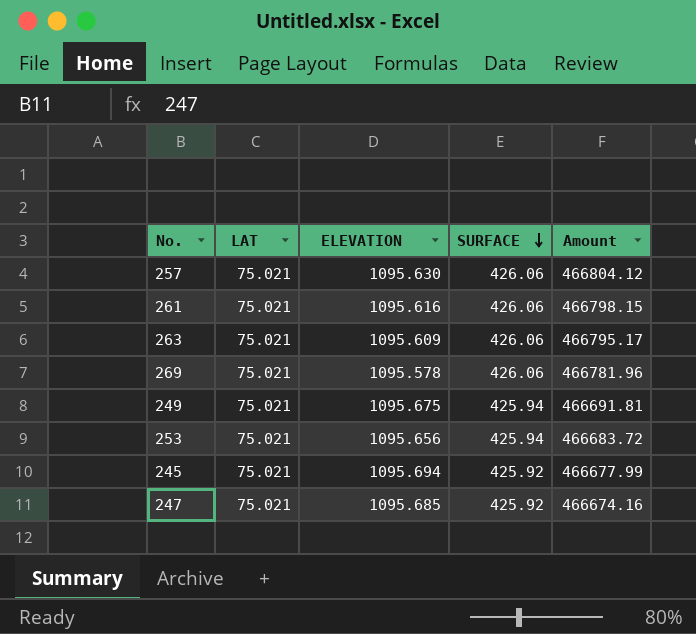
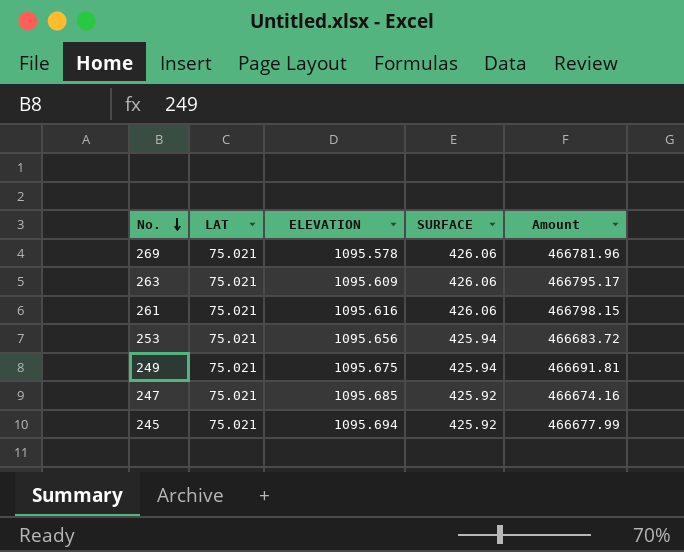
row order: SURFACE descending -> No. descending
row 257: 75.021 | 1095.630 | 426.06 | 466804.12 -> none

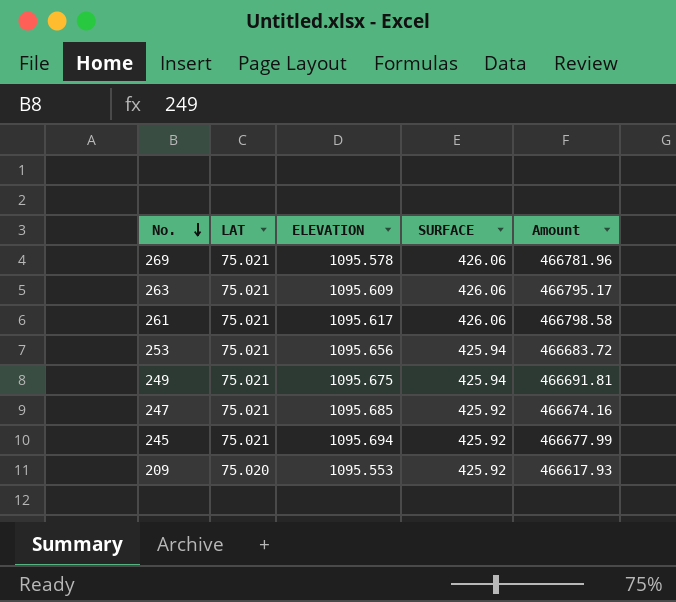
261 | ELEVATION: 1095.616 -> 1095.617
261 | Amount: 466798.15 -> 466798.58
row 209: none -> 75.020 | 1095.553 | 425.92 | 466617.93

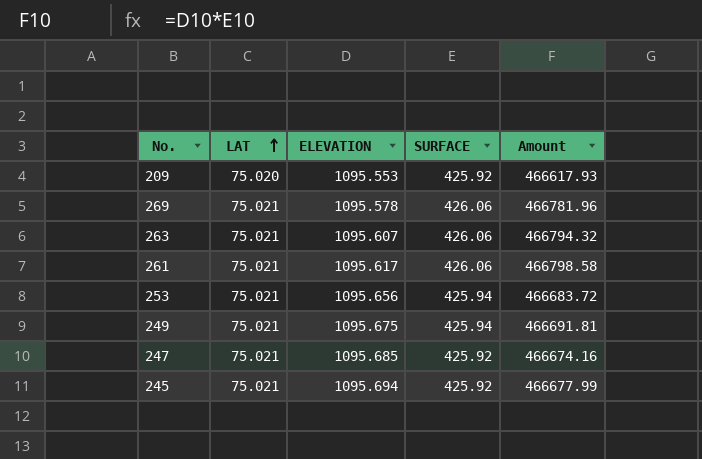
row order: No. descending -> LAT ascending
263 | ELEVATION: 1095.609 -> 1095.607
263 | Amount: 466795.17 -> 466794.32

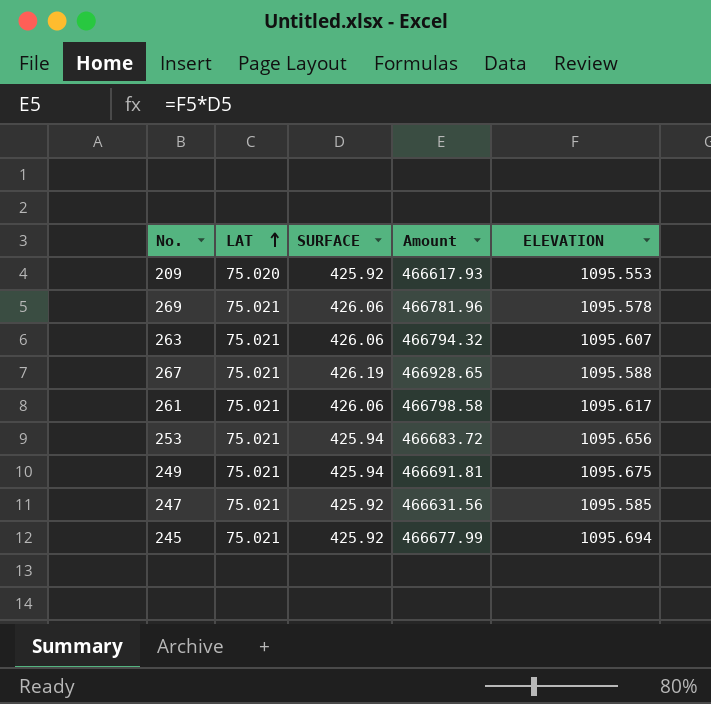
column ELEVATION | position: 3 -> 5
row 267: none -> 75.021 | 426.19 | 466928.65 | 1095.588
247 | Amount: 466674.16 -> 466631.56
247 | ELEVATION: 1095.685 -> 1095.585

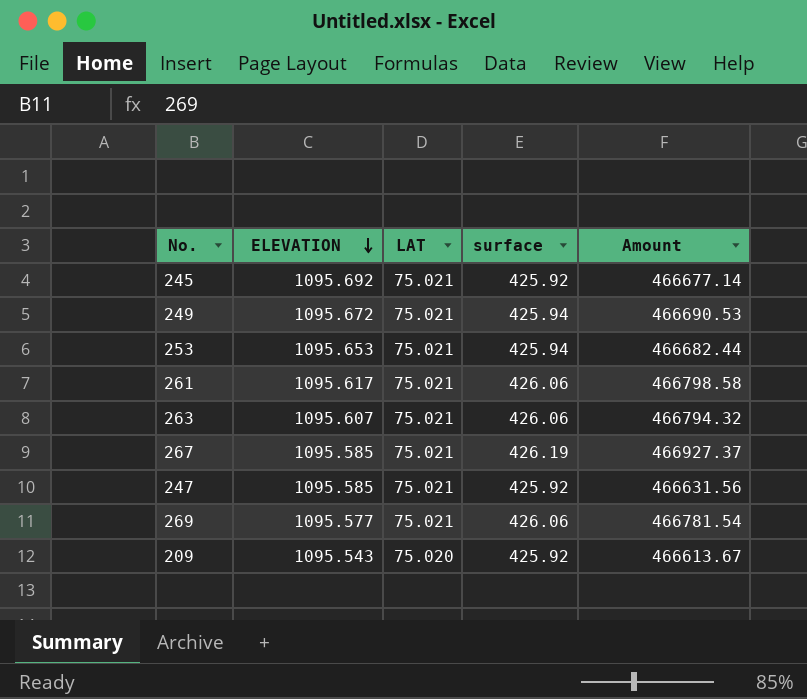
row order: LAT ascending -> ELEVATION descending
column ELEVATION | position: 5 -> 2
column name: SURFACE -> surface
245 | ELEVATION: 1095.694 -> 1095.692
245 | Amount: 466677.99 -> 466677.14
249 | ELEVATION: 1095.675 -> 1095.672
249 | Amount: 466691.81 -> 466690.53
253 | ELEVATION: 1095.656 -> 1095.653
253 | Amount: 466683.72 -> 466682.44
267 | ELEVATION: 1095.588 -> 1095.585
267 | Amount: 466928.65 -> 466927.37
269 | ELEVATION: 1095.578 -> 1095.577
269 | Amount: 466781.96 -> 466781.54
209 | ELEVATION: 1095.553 -> 1095.543
209 | Amount: 466617.93 -> 466613.67

